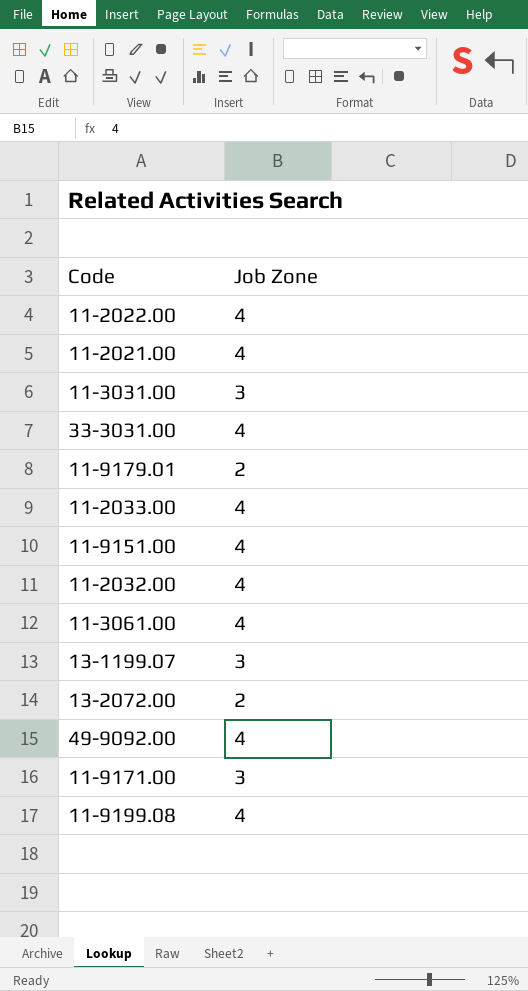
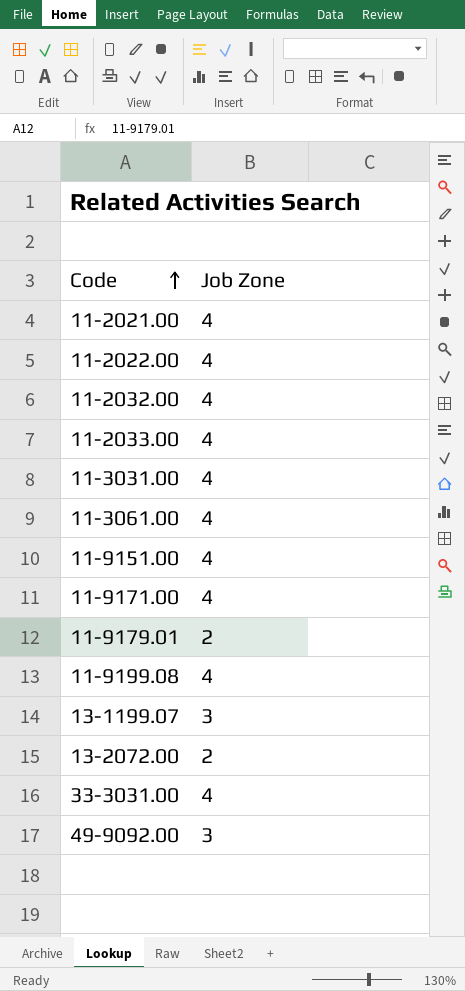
row order: none -> Code ascending
11-3031.00 | Job Zone: 3 -> 4
11-9171.00 | Job Zone: 3 -> 4
49-9092.00 | Job Zone: 4 -> 3

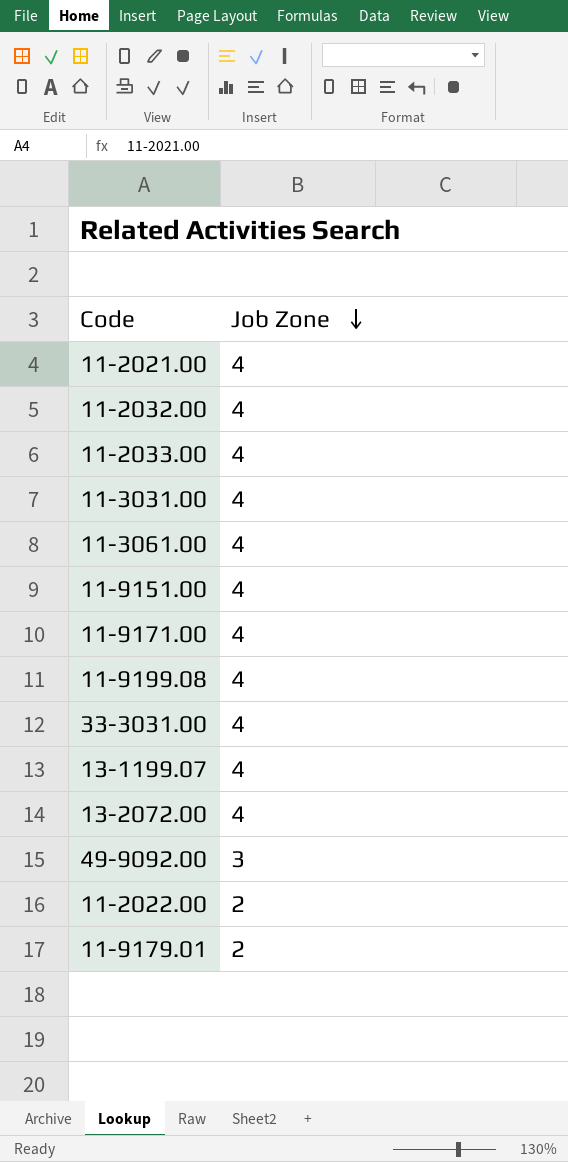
row order: Code ascending -> Job Zone descending
13-1199.07 | Job Zone: 3 -> 4
13-2072.00 | Job Zone: 2 -> 4
11-2022.00 | Job Zone: 4 -> 2

